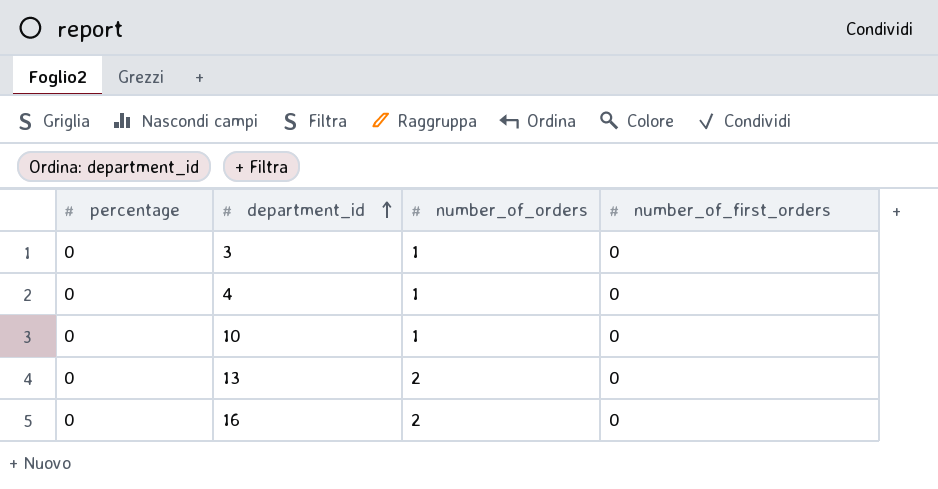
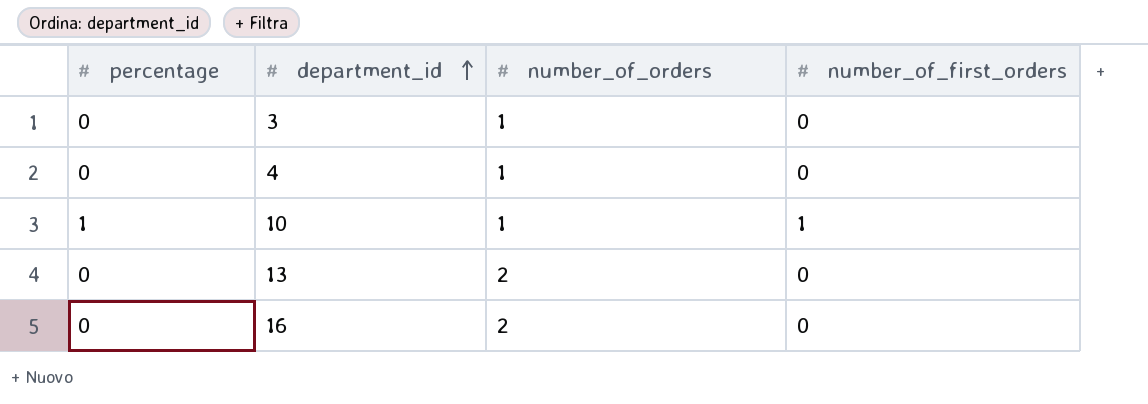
10 | percentage: 0 -> 1
10 | number_of_first_orders: 0 -> 1

